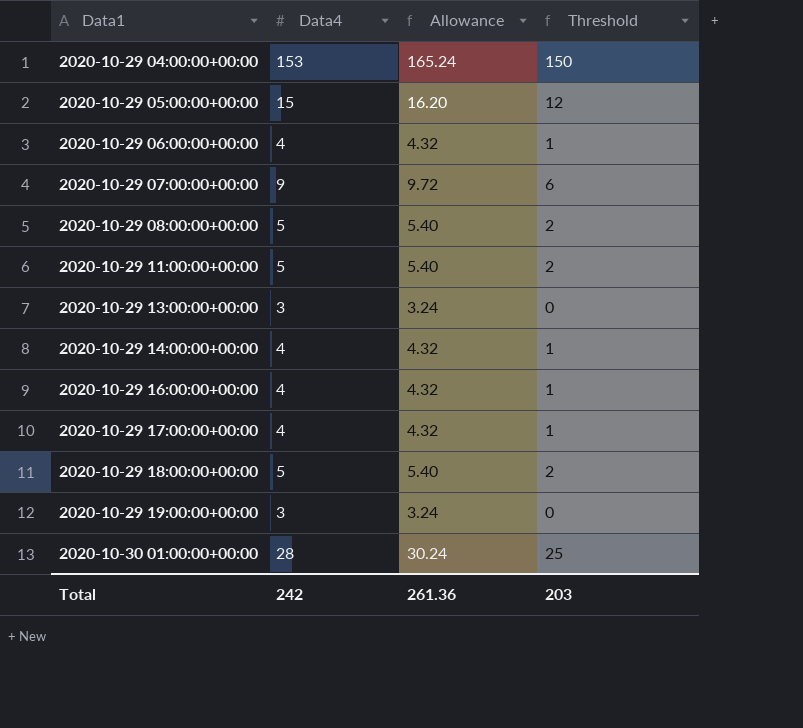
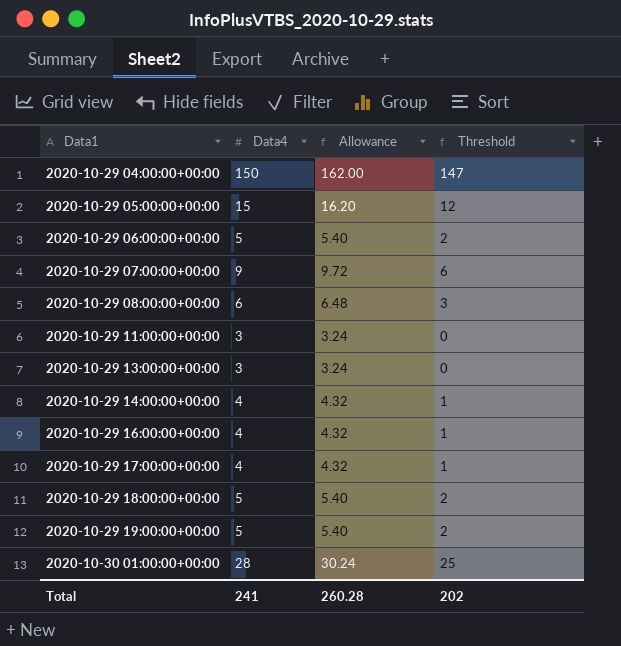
2020-10-29 04:00:00+00:00 | Data4: 153 -> 150
2020-10-29 04:00:00+00:00 | Allowance: 165.24 -> 162.00
2020-10-29 04:00:00+00:00 | Threshold: 150 -> 147
2020-10-29 06:00:00+00:00 | Data4: 4 -> 5
2020-10-29 06:00:00+00:00 | Allowance: 4.32 -> 5.40
2020-10-29 06:00:00+00:00 | Threshold: 1 -> 2
2020-10-29 08:00:00+00:00 | Data4: 5 -> 6
2020-10-29 08:00:00+00:00 | Allowance: 5.40 -> 6.48
2020-10-29 08:00:00+00:00 | Threshold: 2 -> 3
2020-10-29 11:00:00+00:00 | Data4: 5 -> 3
2020-10-29 11:00:00+00:00 | Allowance: 5.40 -> 3.24
2020-10-29 11:00:00+00:00 | Threshold: 2 -> 0
2020-10-29 19:00:00+00:00 | Data4: 3 -> 5
2020-10-29 19:00:00+00:00 | Allowance: 3.24 -> 5.40
2020-10-29 19:00:00+00:00 | Threshold: 0 -> 2
Total | Data4: 242 -> 241
Total | Allowance: 261.36 -> 260.28
Total | Threshold: 203 -> 202

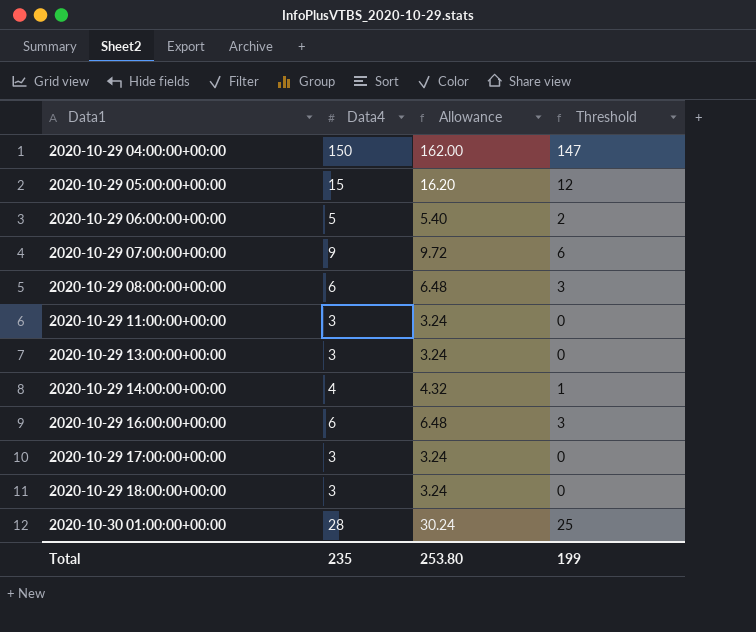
row 2020-10-29 19:00:00+00:00: 5 | 5.40 | 2 -> none
2020-10-29 16:00:00+00:00 | Data4: 4 -> 6
2020-10-29 16:00:00+00:00 | Allowance: 4.32 -> 6.48
2020-10-29 16:00:00+00:00 | Threshold: 1 -> 3
2020-10-29 17:00:00+00:00 | Data4: 4 -> 3
2020-10-29 17:00:00+00:00 | Allowance: 4.32 -> 3.24
2020-10-29 17:00:00+00:00 | Threshold: 1 -> 0
2020-10-29 18:00:00+00:00 | Data4: 5 -> 3
2020-10-29 18:00:00+00:00 | Allowance: 5.40 -> 3.24
2020-10-29 18:00:00+00:00 | Threshold: 2 -> 0
Total | Data4: 241 -> 235
Total | Allowance: 260.28 -> 253.80
Total | Threshold: 202 -> 199

